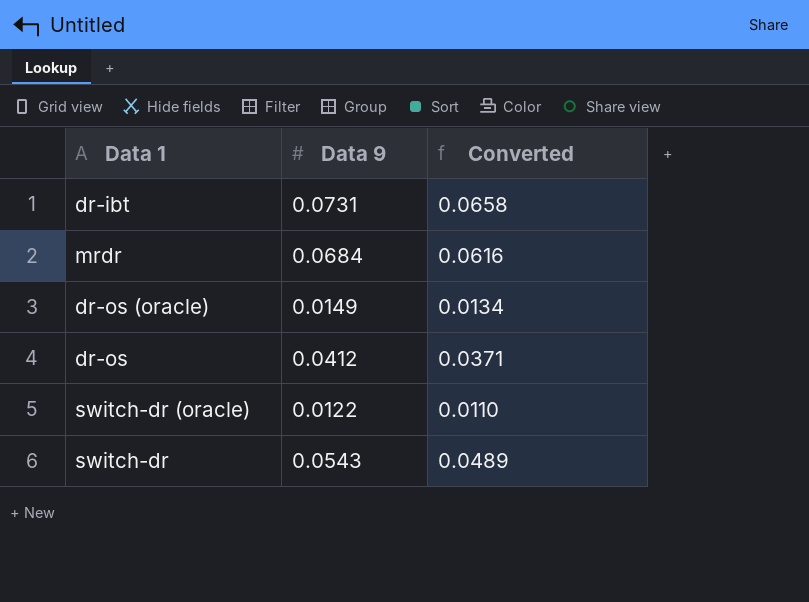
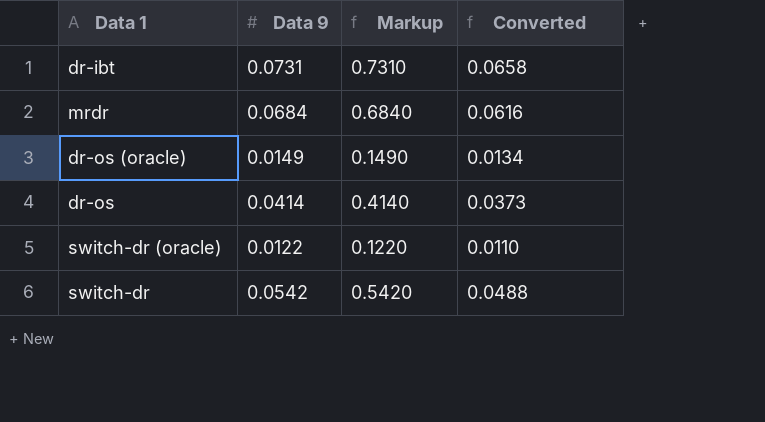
column Markup | formula: none -> [Data 9] * 10
dr-os | Data 9: 0.0412 -> 0.0414
dr-os | Converted: 0.0371 -> 0.0373
switch-dr | Data 9: 0.0543 -> 0.0542
switch-dr | Converted: 0.0489 -> 0.0488

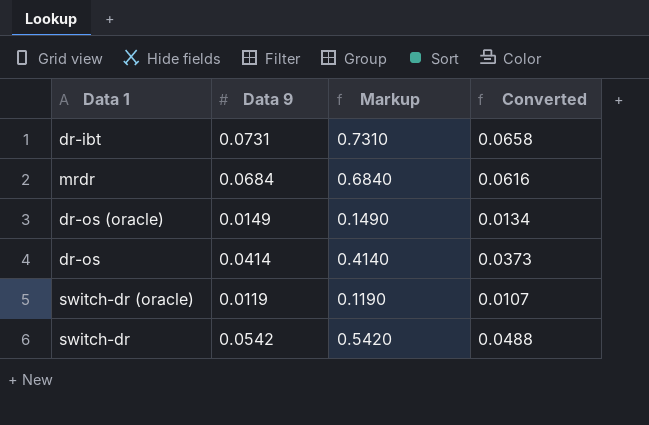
switch-dr (oracle) | Data 9: 0.0122 -> 0.0119
switch-dr (oracle) | Markup: 0.1220 -> 0.1190
switch-dr (oracle) | Converted: 0.0110 -> 0.0107

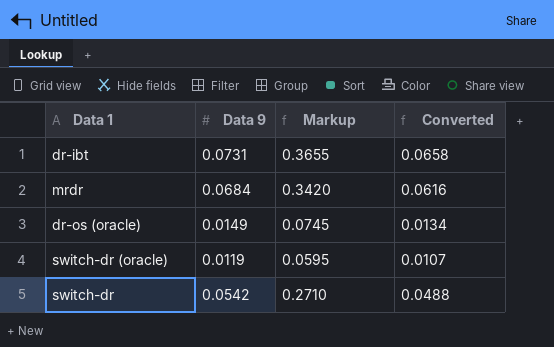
column Markup | formula: [Data 9] * 10 -> [Data 9] * 5
row dr-os: 0.0414 | 0.4140 | 0.0373 -> none

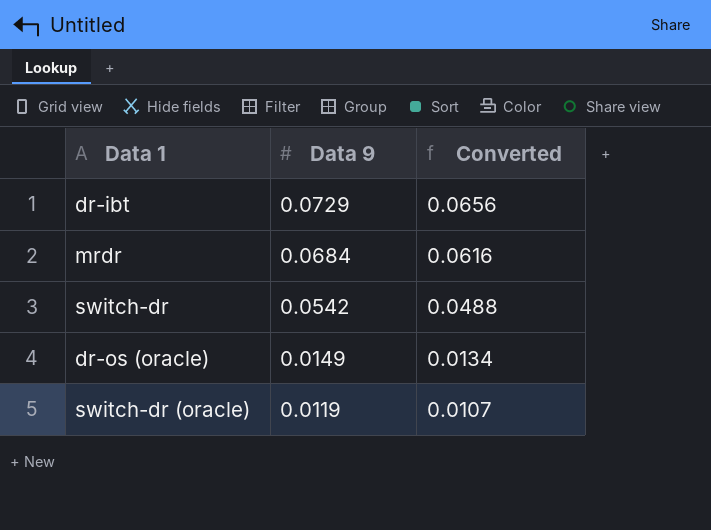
row order: none -> Data 9 descending
column Markup | formula: [Data 9] * 5 -> none
dr-ibt | Data 9: 0.0731 -> 0.0729
dr-ibt | Converted: 0.0658 -> 0.0656

